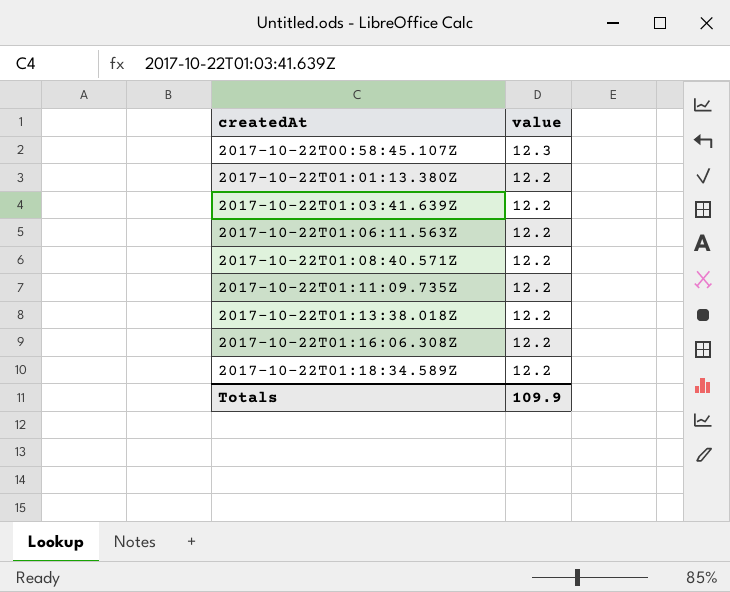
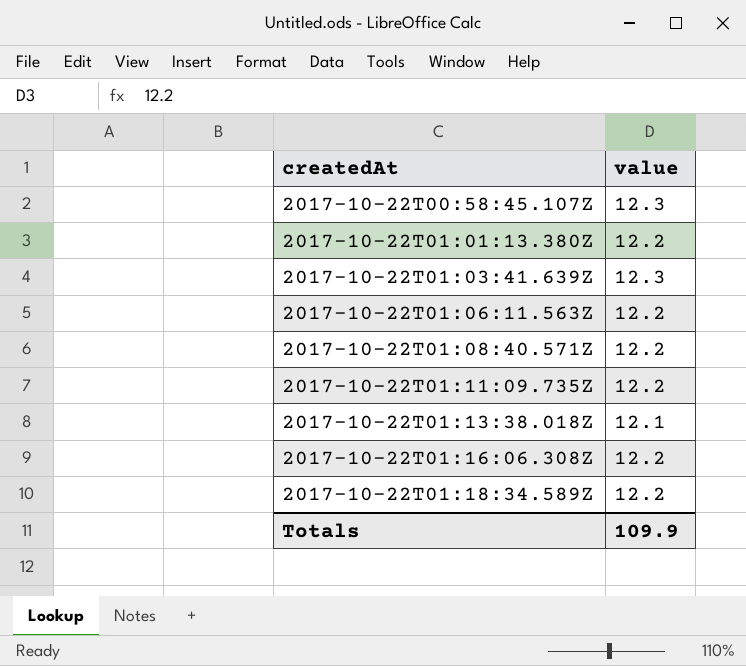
2017-10-22T01:03:41.639Z | value: 12.2 -> 12.3
2017-10-22T01:13:38.018Z | value: 12.2 -> 12.1

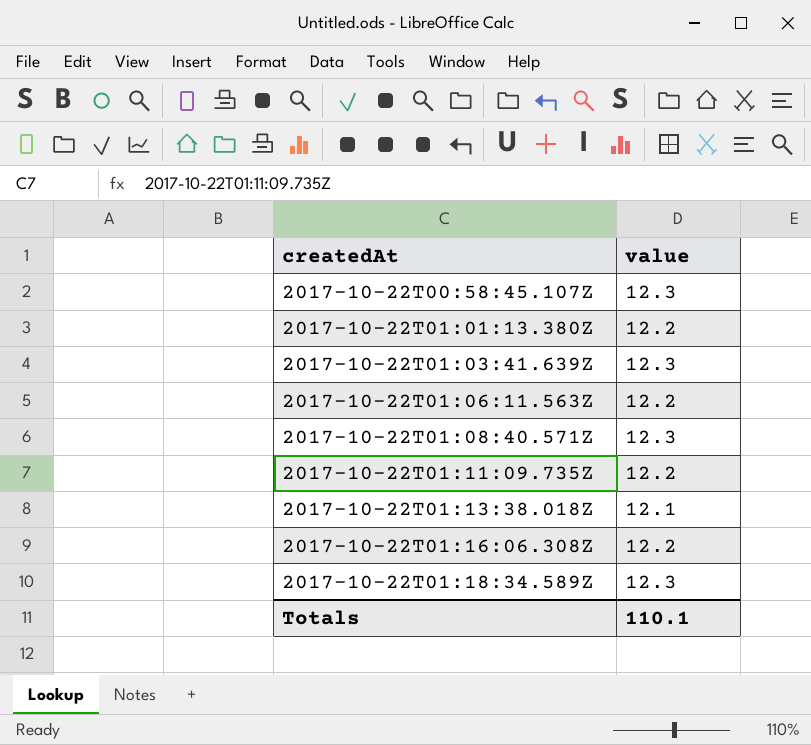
2017-10-22T01:08:40.571Z | value: 12.2 -> 12.3
2017-10-22T01:18:34.589Z | value: 12.2 -> 12.3
Totals | value: 109.9 -> 110.1

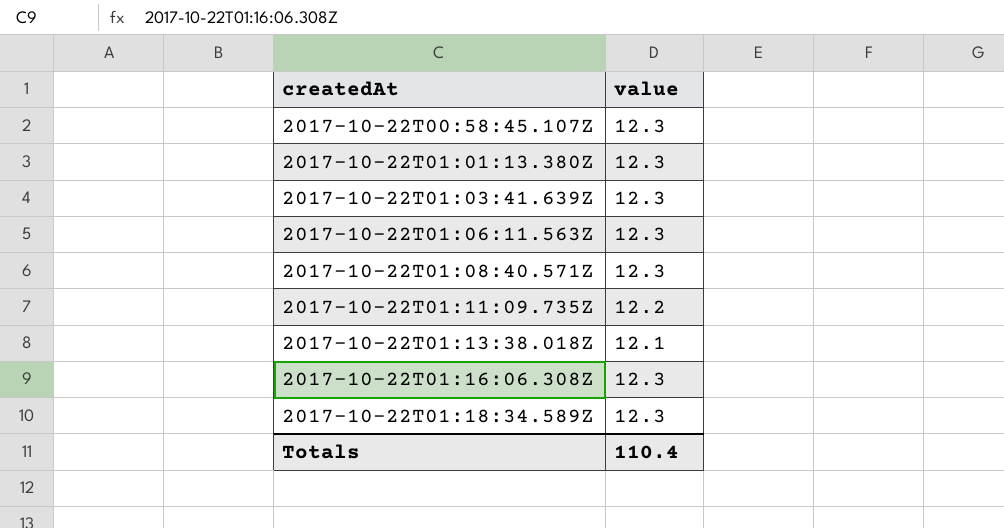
2017-10-22T01:01:13.380Z | value: 12.2 -> 12.3
2017-10-22T01:06:11.563Z | value: 12.2 -> 12.3
2017-10-22T01:16:06.308Z | value: 12.2 -> 12.3
Totals | value: 110.1 -> 110.4

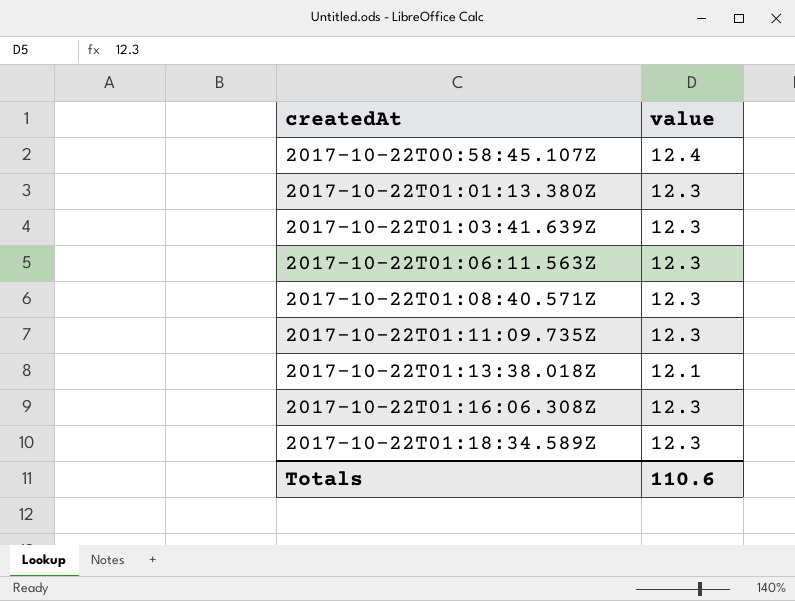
2017-10-22T00:58:45.107Z | value: 12.3 -> 12.4
2017-10-22T01:11:09.735Z | value: 12.2 -> 12.3
Totals | value: 110.4 -> 110.6

